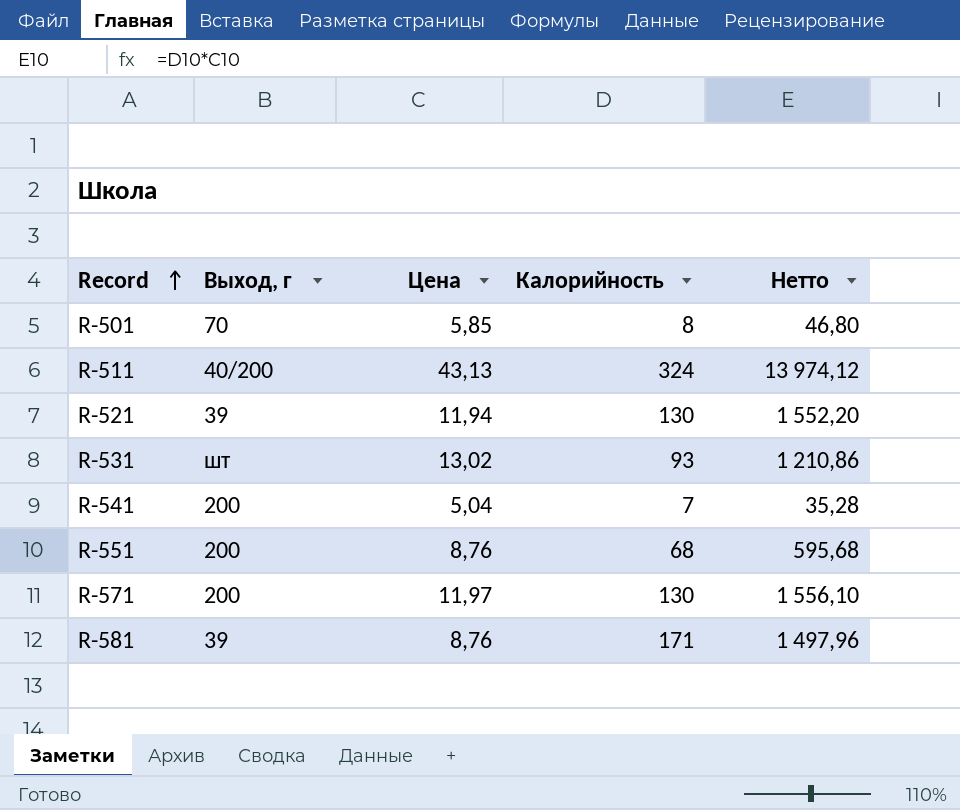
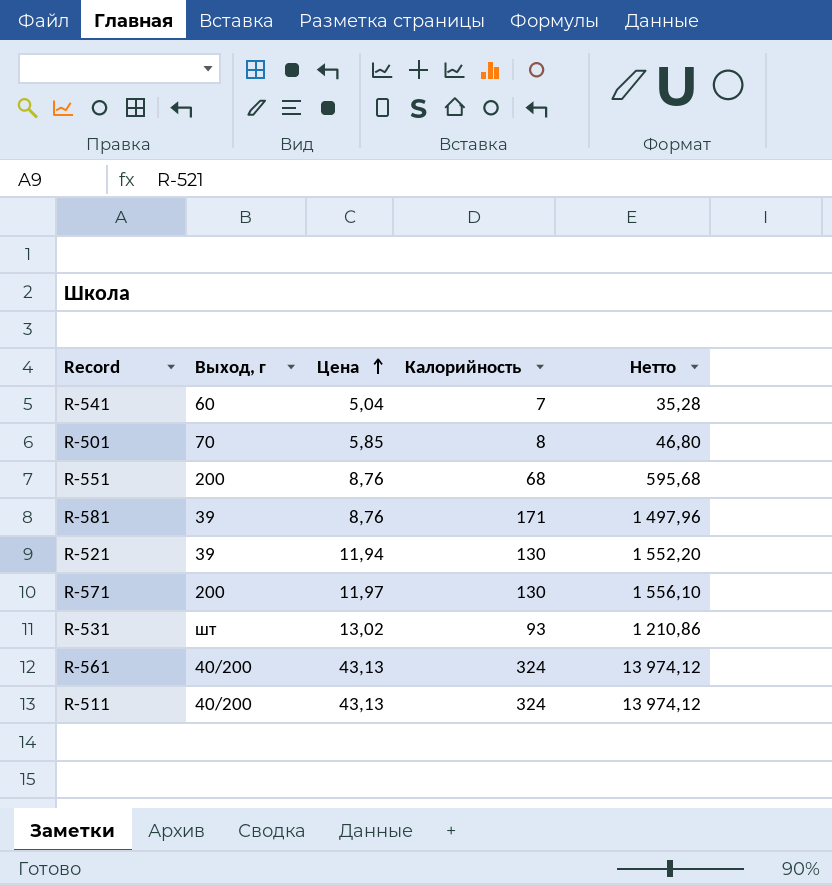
row order: Record ascending -> Цена ascending
R-541 | Выход, г: 200 -> 60
row R-561: none -> 40/200 | 43,13 | 324 | 13 974,12

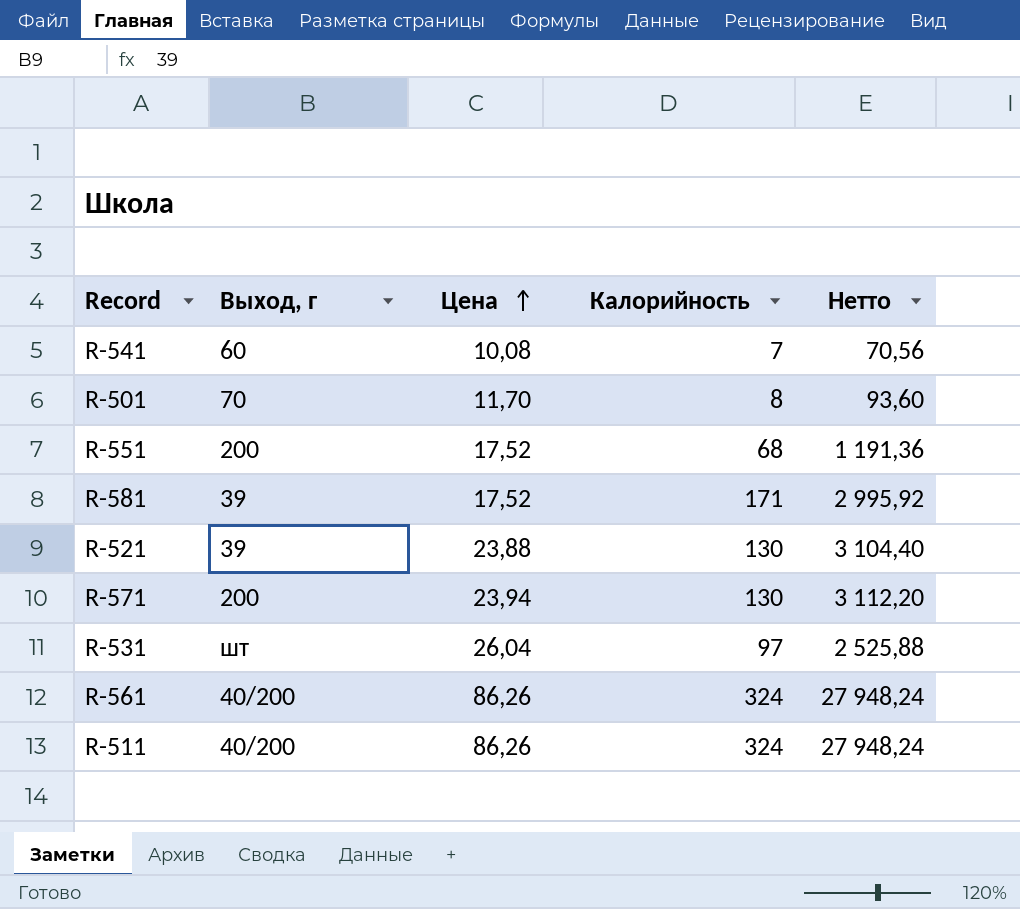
R-541 | Цена: 5,04 -> 10,08
R-541 | Нетто: 35,28 -> 70,56
R-501 | Цена: 5,85 -> 11,70
R-501 | Нетто: 46,80 -> 93,60
R-551 | Цена: 8,76 -> 17,52
R-551 | Нетто: 595,68 -> 1 191,36
R-581 | Цена: 8,76 -> 17,52
R-581 | Нетто: 1 497,96 -> 2 995,92
R-521 | Цена: 11,94 -> 23,88
R-521 | Нетто: 1 552,20 -> 3 104,40
R-571 | Цена: 11,97 -> 23,94
R-571 | Нетто: 1 556,10 -> 3 112,20
R-531 | Цена: 13,02 -> 26,04
R-531 | Калорийность: 93 -> 97
R-531 | Нетто: 1 210,86 -> 2 525,88
R-561 | Цена: 43,13 -> 86,26
R-561 | Нетто: 13 974,12 -> 27 948,24
R-511 | Цена: 43,13 -> 86,26
R-511 | Нетто: 13 974,12 -> 27 948,24

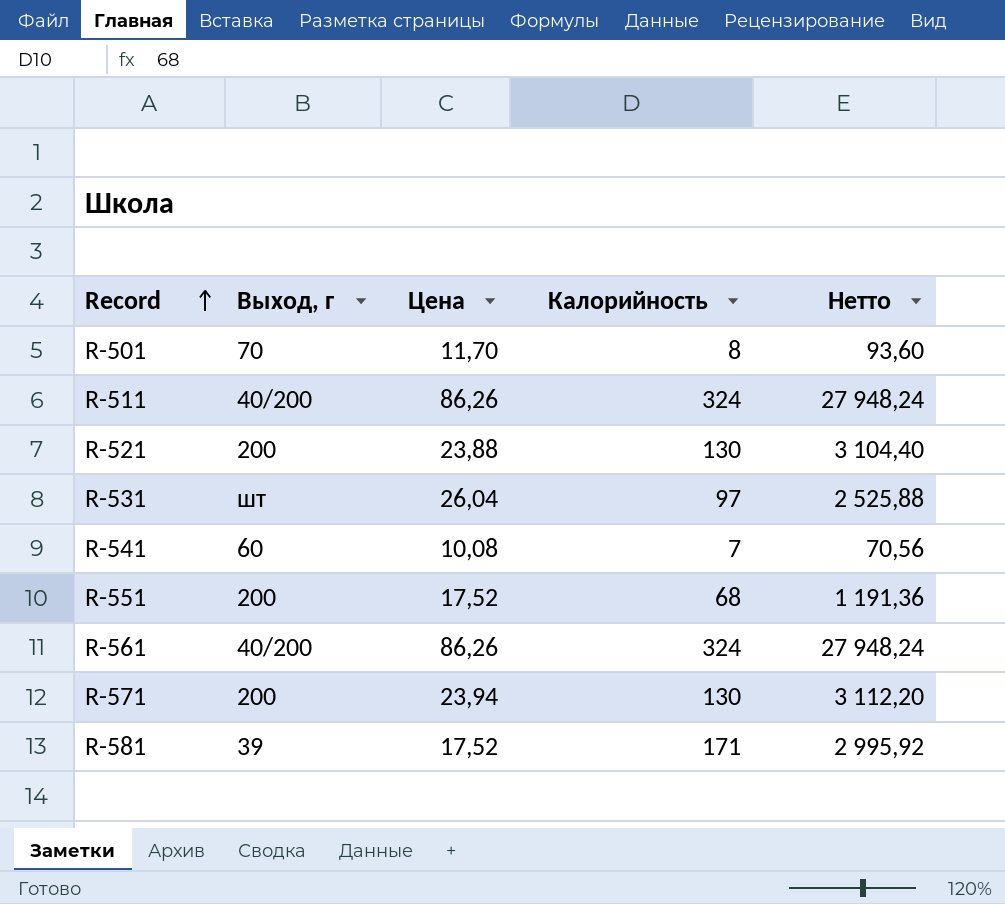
row order: Цена ascending -> Record ascending
R-521 | Выход, г: 39 -> 200

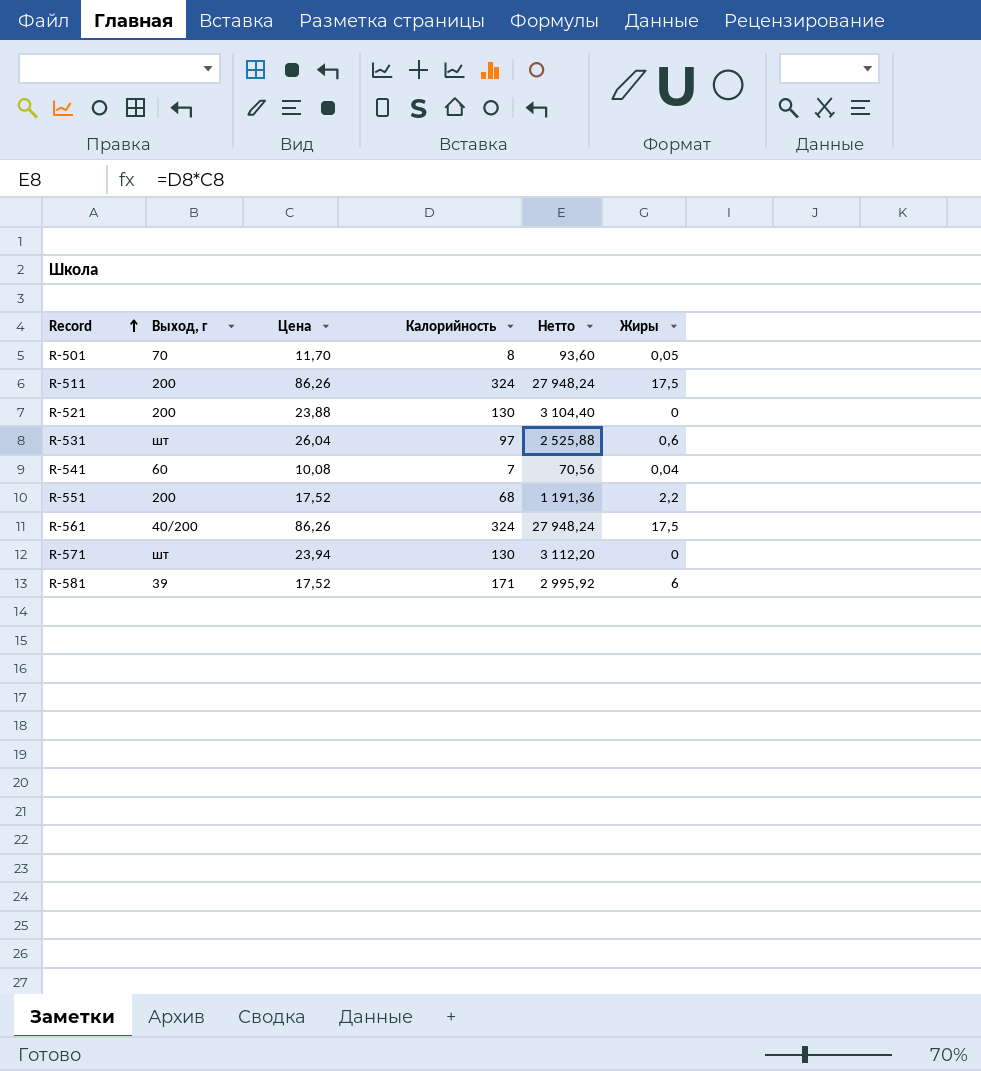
column Жиры | position: none -> 6
R-511 | Выход, г: 40/200 -> 200
R-571 | Выход, г: 200 -> шт

